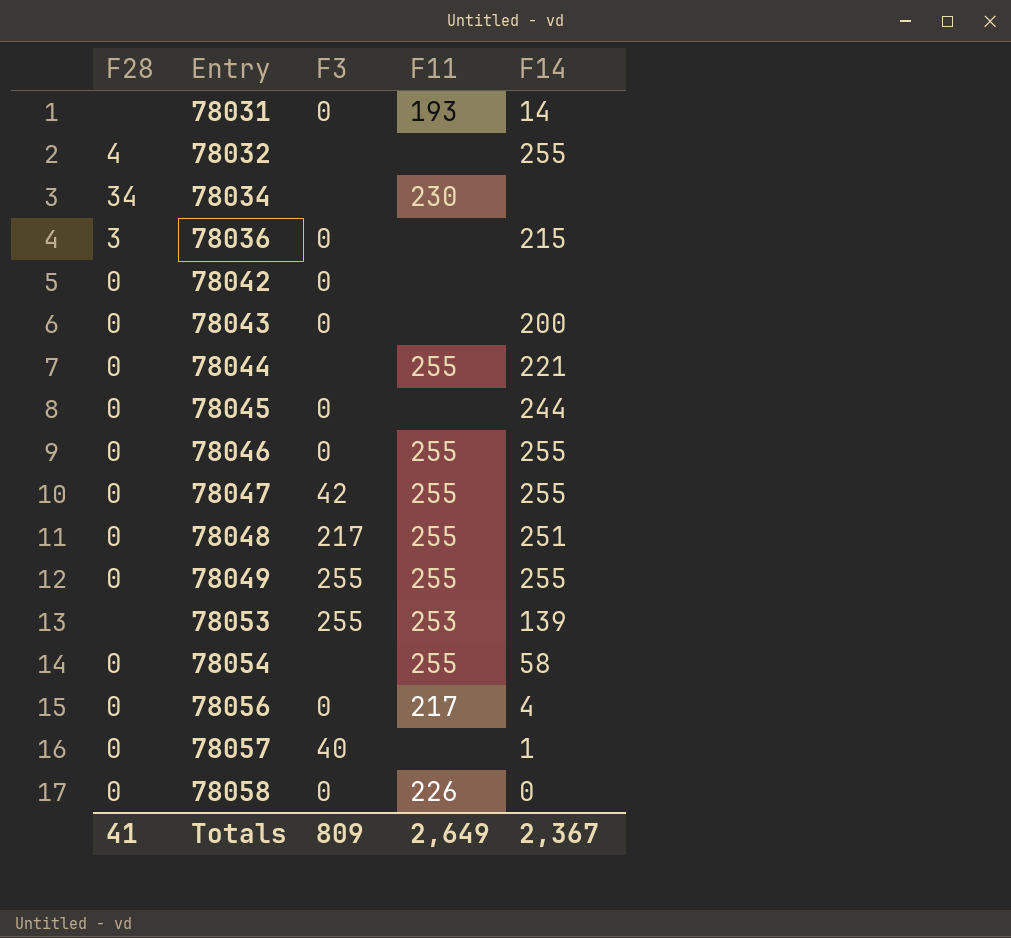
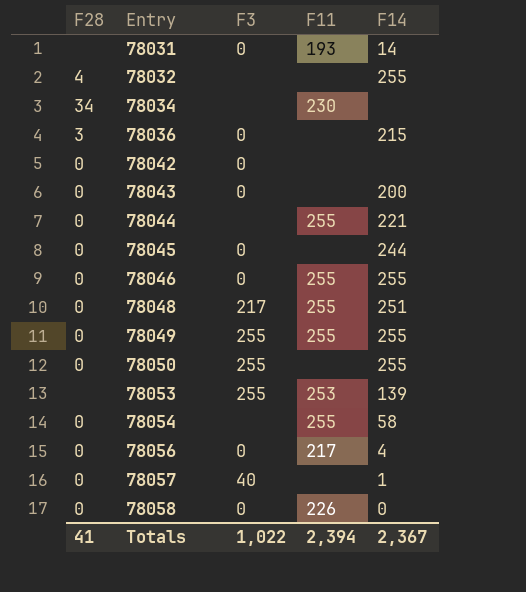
row 78047: 0 | 42 | 255 | 255 -> none
row 78050: none -> 0 | 255 | none | 255
Totals | F3: 809 -> 1,022
Totals | F11: 2,649 -> 2,394

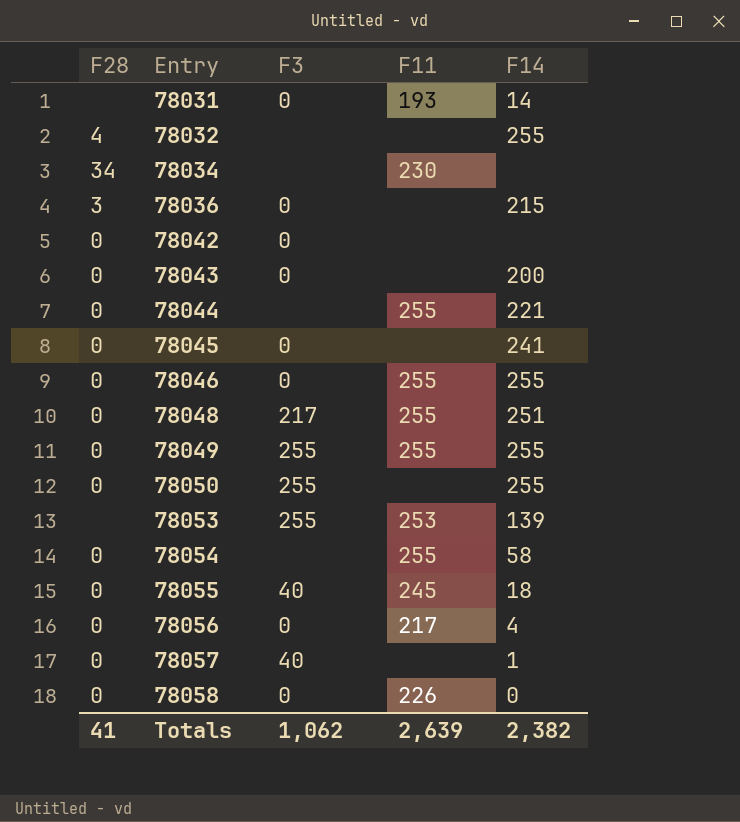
78045 | F14: 244 -> 241
row 78055: none -> 0 | 40 | 245 | 18
Totals | F3: 1,022 -> 1,062
Totals | F11: 2,394 -> 2,639
Totals | F14: 2,367 -> 2,382

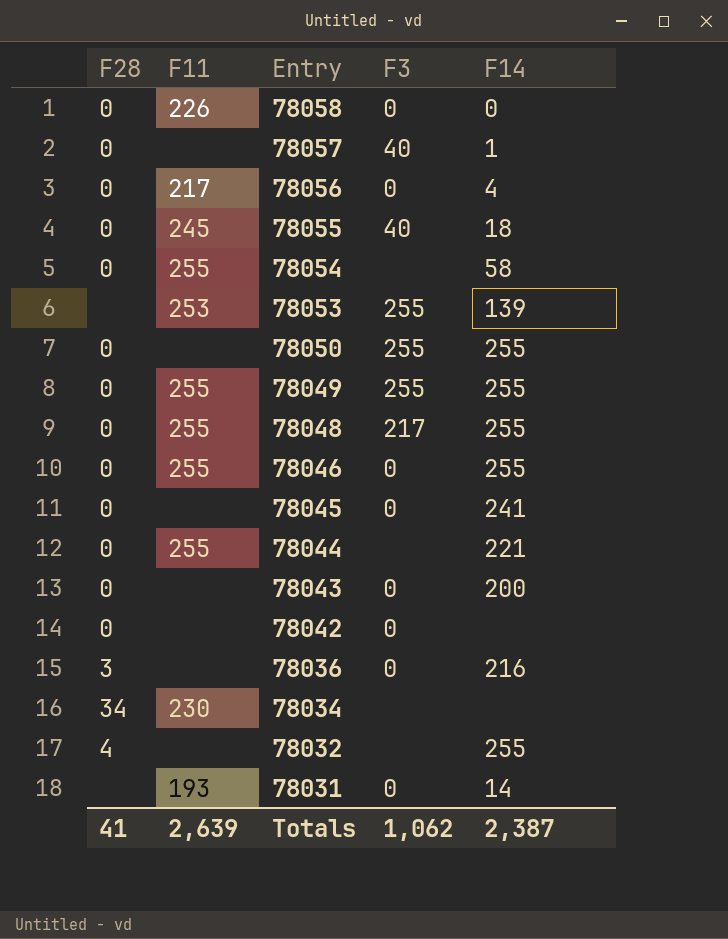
row order: Entry ascending -> Entry descending
column F11 | position: 4 -> 2
78048 | F14: 251 -> 255
78036 | F14: 215 -> 216
Totals | F14: 2,382 -> 2,387

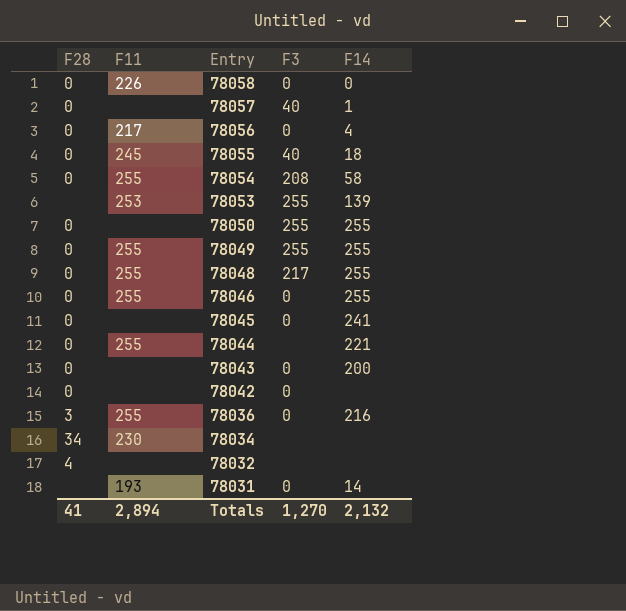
78054 | F3: none -> 208
78036 | F11: none -> 255
78032 | F14: 255 -> none
Totals | F11: 2,639 -> 2,894
Totals | F3: 1,062 -> 1,270
Totals | F14: 2,387 -> 2,132

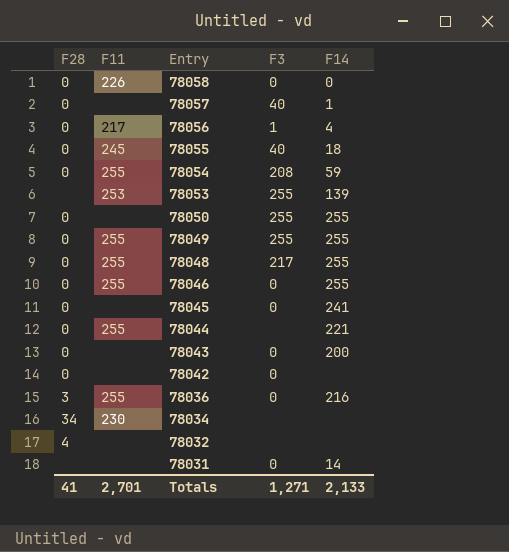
78056 | F3: 0 -> 1
78054 | F14: 58 -> 59
78031 | F11: 193 -> none
Totals | F11: 2,894 -> 2,701
Totals | F3: 1,270 -> 1,271
Totals | F14: 2,132 -> 2,133

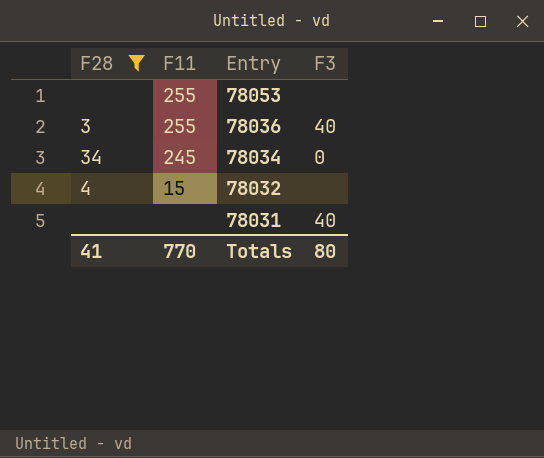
filter: none -> F28 != 0
column F14 | position: 5 -> none
78053 | F11: 253 -> 255
78053 | F3: 255 -> none
78036 | F3: 0 -> 40
78034 | F11: 230 -> 245
78034 | F3: none -> 0
78032 | F11: none -> 15
78031 | F3: 0 -> 40
Totals | F11: 2,701 -> 770
Totals | F3: 1,271 -> 80

